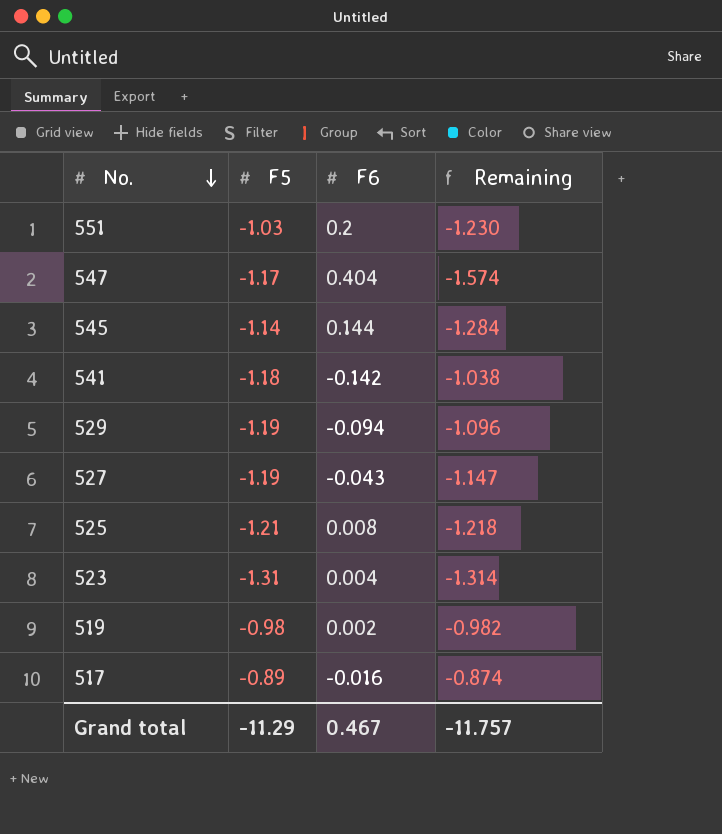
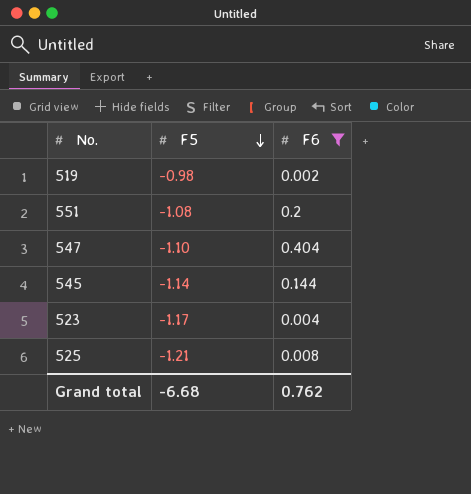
filter: none -> F6 >= 0.002
row order: No. descending -> F5 descending
column Remaining | formula: [F5] - [F6] -> none
551 | F5: -1.03 -> -1.08
547 | F5: -1.17 -> -1.10
523 | F5: -1.31 -> -1.17
Grand total | F5: -11.29 -> -6.68
Grand total | F6: 0.467 -> 0.762

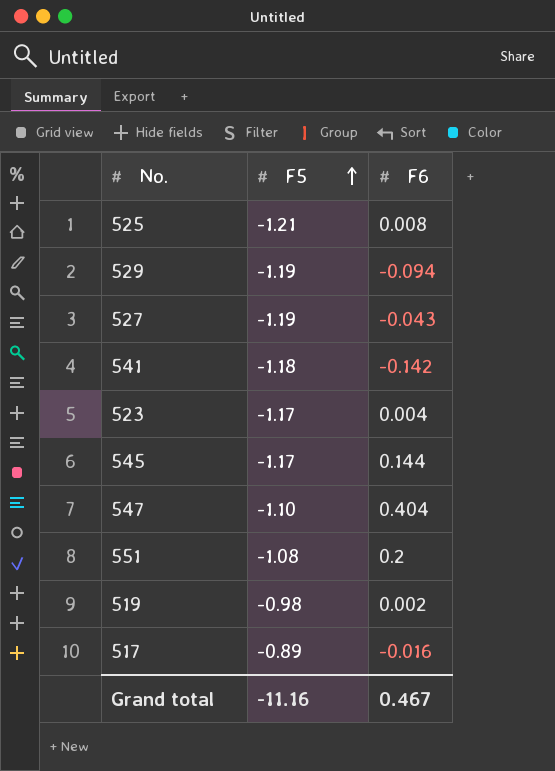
filter: F6 >= 0.002 -> none
row order: F5 descending -> F5 ascending
545 | F5: -1.14 -> -1.17
Grand total | F5: -6.68 -> -11.16
Grand total | F6: 0.762 -> 0.467

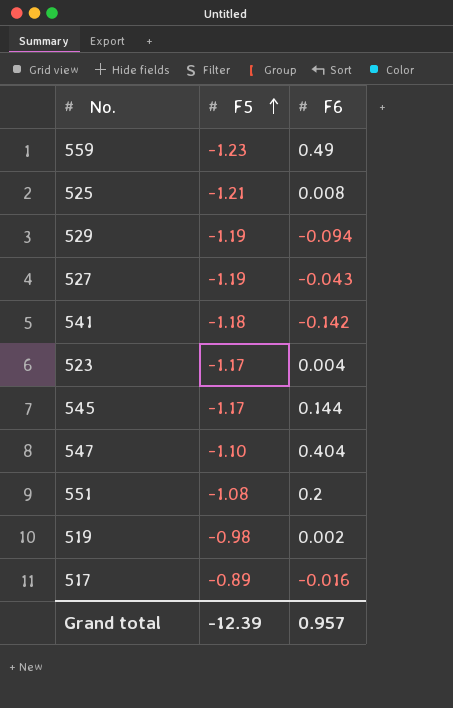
row 559: none -> -1.23 | 0.49
Grand total | F5: -11.16 -> -12.39
Grand total | F6: 0.467 -> 0.957

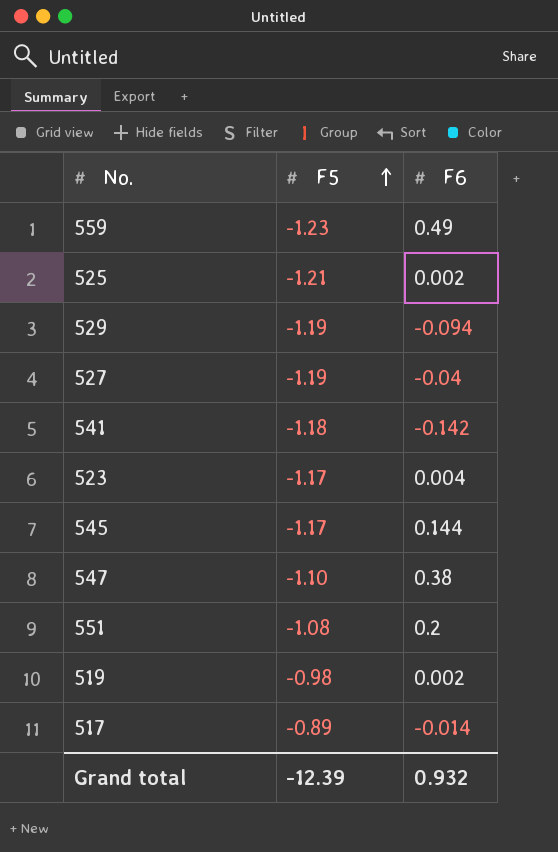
525 | F6: 0.008 -> 0.002
527 | F6: -0.043 -> -0.04
547 | F6: 0.404 -> 0.38
517 | F6: -0.016 -> -0.014
Grand total | F6: 0.957 -> 0.932

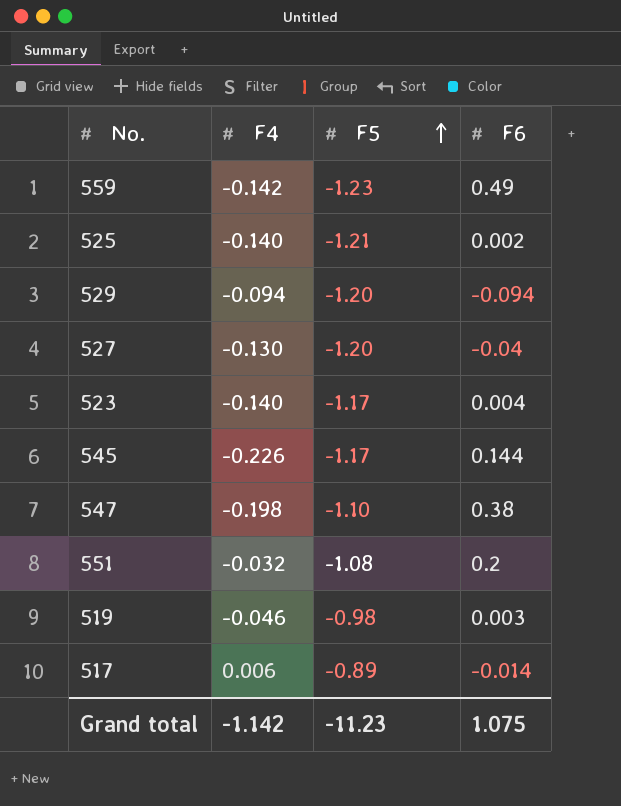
column F4 | position: none -> 2
row 541: -1.18 | -0.142 -> none
529 | F5: -1.19 -> -1.20
527 | F5: -1.19 -> -1.20
519 | F6: 0.002 -> 0.003
Grand total | F5: -12.39 -> -11.23
Grand total | F6: 0.932 -> 1.075

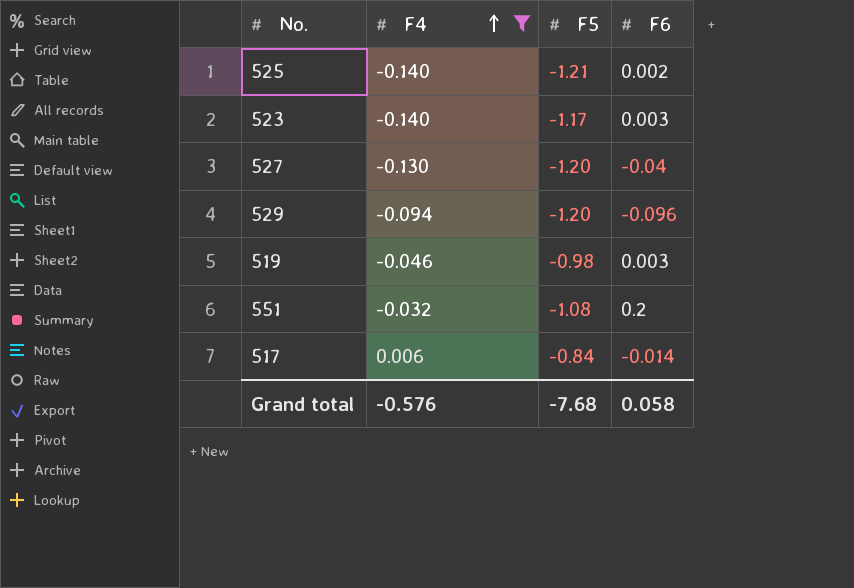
filter: none -> F4 >= -0.140
row order: F5 ascending -> F4 ascending
523 | F6: 0.004 -> 0.003
529 | F6: -0.094 -> -0.096
517 | F5: -0.89 -> -0.84
Grand total | F4: -1.142 -> -0.576
Grand total | F5: -11.23 -> -7.68
Grand total | F6: 1.075 -> 0.058

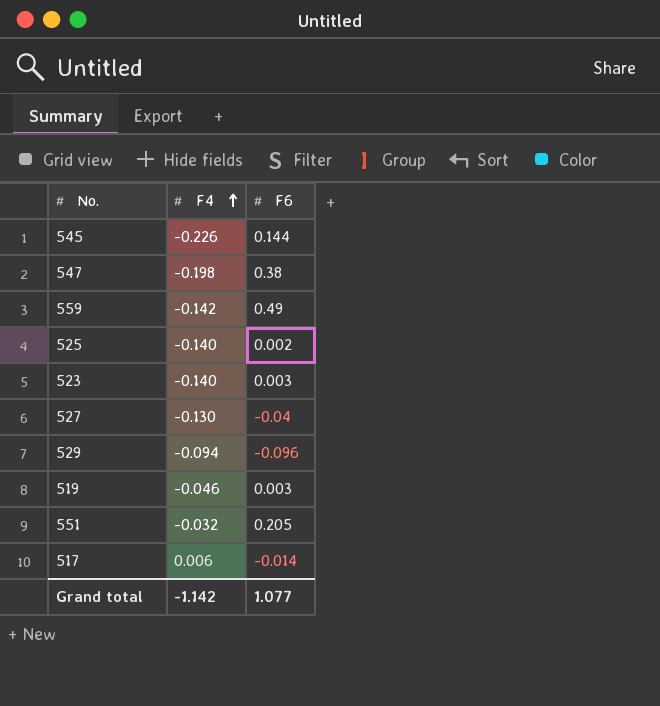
filter: F4 >= -0.140 -> none
column F5 | position: 3 -> none
551 | F6: 0.2 -> 0.205
Grand total | F4: -0.576 -> -1.142
Grand total | F6: 0.058 -> 1.077

